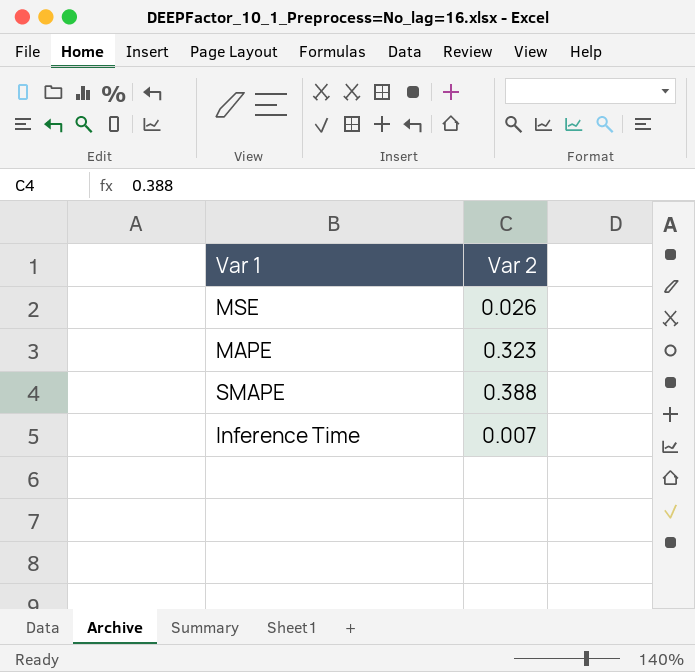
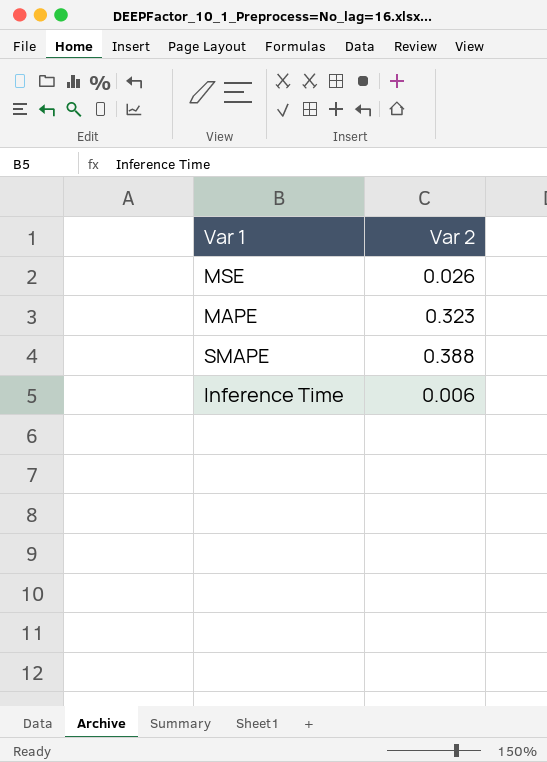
Inference Time | Var 2: 0.007 -> 0.006

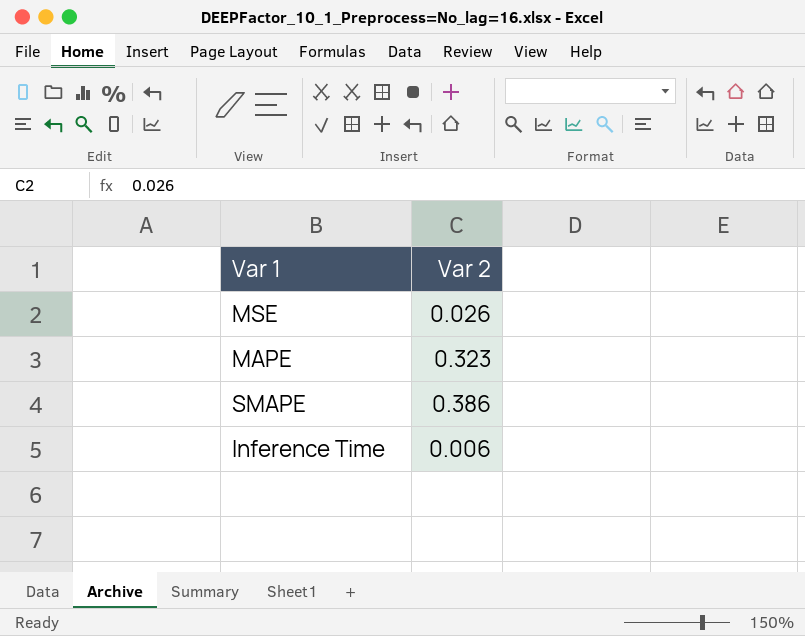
SMAPE | Var 2: 0.388 -> 0.386

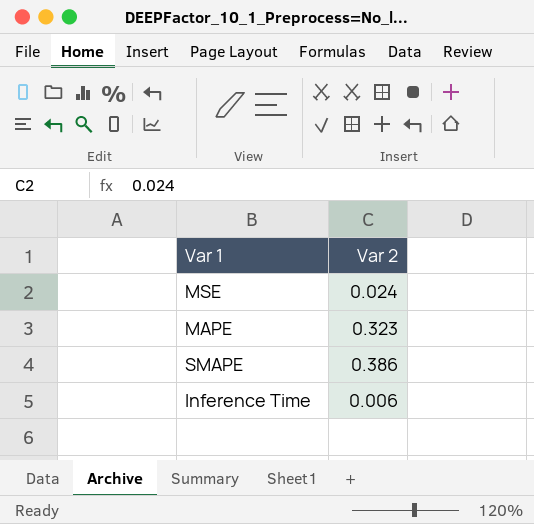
MSE | Var 2: 0.026 -> 0.024

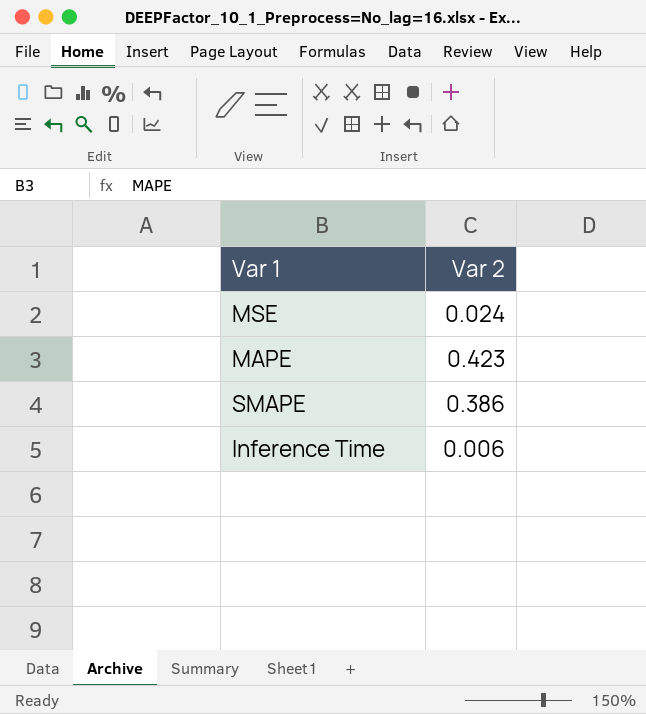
MAPE | Var 2: 0.323 -> 0.423

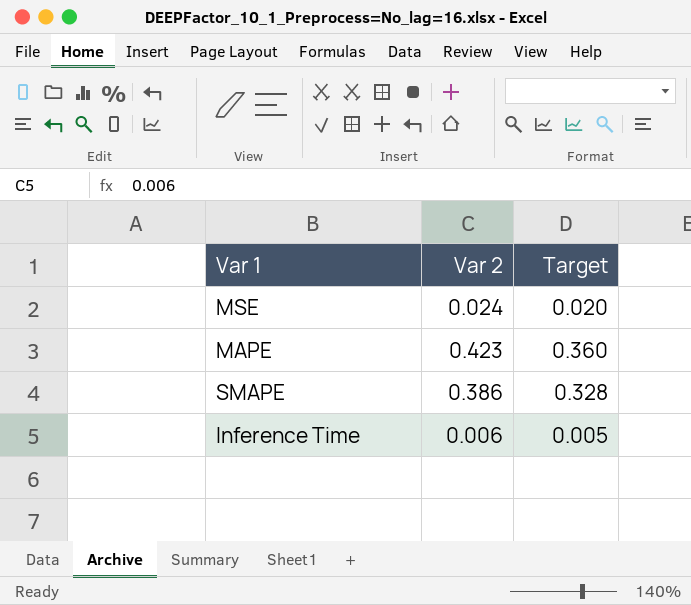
column Target | formula: none -> [Var 2] * 0.85

